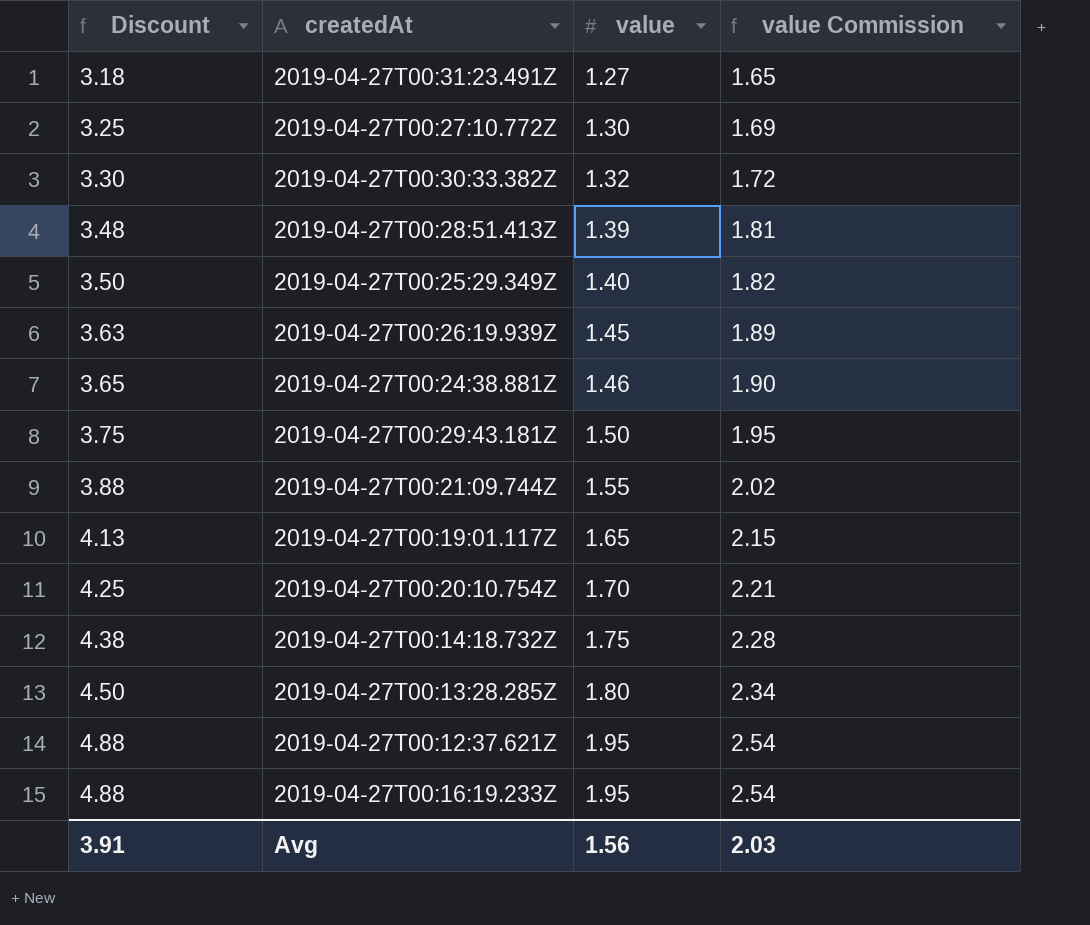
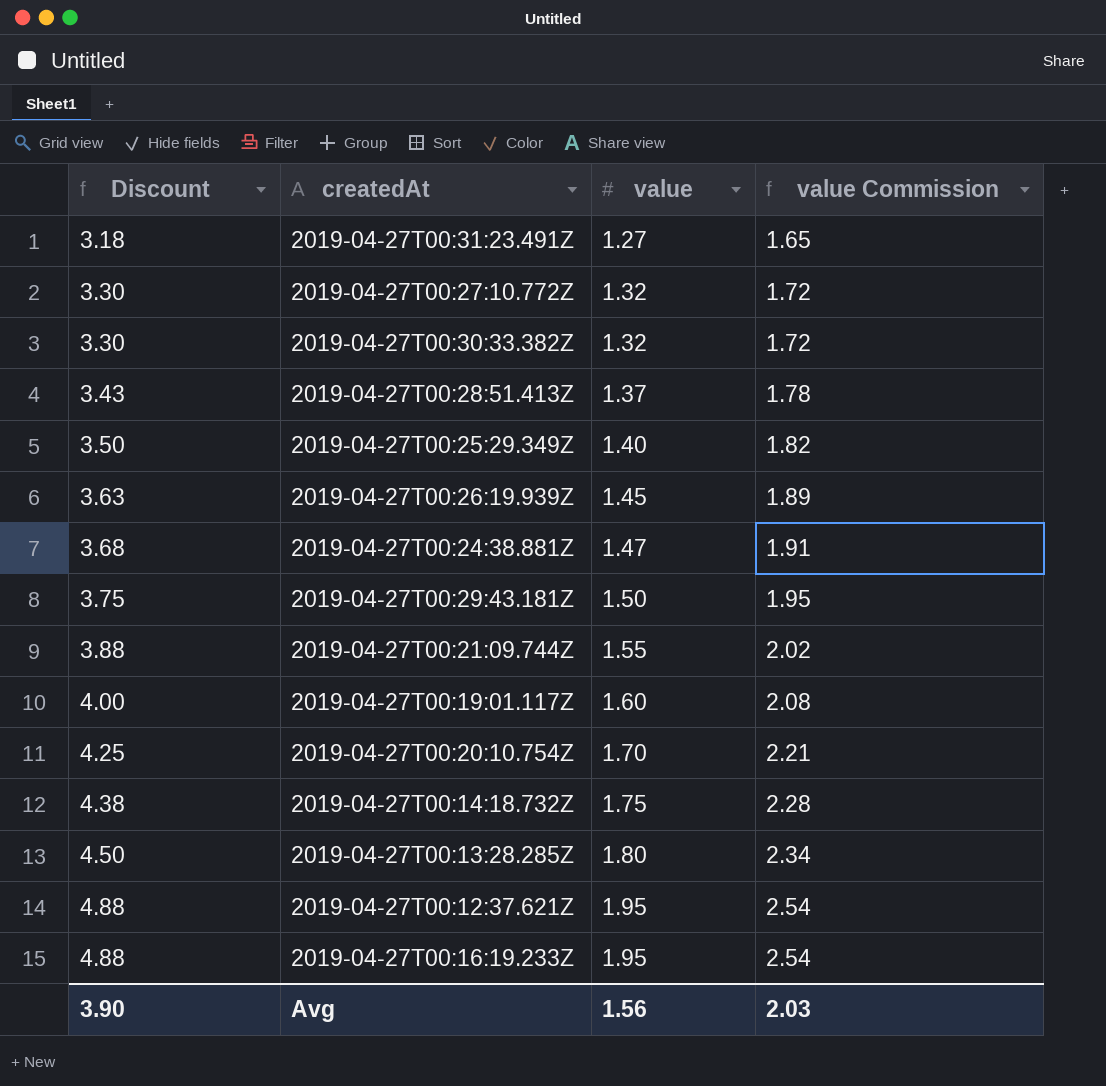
2019-04-27T00:27:10.772Z | Discount: 3.25 -> 3.30
2019-04-27T00:27:10.772Z | value: 1.30 -> 1.32
2019-04-27T00:27:10.772Z | value Commission: 1.69 -> 1.72
2019-04-27T00:28:51.413Z | Discount: 3.48 -> 3.43
2019-04-27T00:28:51.413Z | value: 1.39 -> 1.37
2019-04-27T00:28:51.413Z | value Commission: 1.81 -> 1.78
2019-04-27T00:24:38.881Z | Discount: 3.65 -> 3.68
2019-04-27T00:24:38.881Z | value: 1.46 -> 1.47
2019-04-27T00:24:38.881Z | value Commission: 1.90 -> 1.91
2019-04-27T00:19:01.117Z | Discount: 4.13 -> 4.00
2019-04-27T00:19:01.117Z | value: 1.65 -> 1.60
2019-04-27T00:19:01.117Z | value Commission: 2.15 -> 2.08
Avg | Discount: 3.91 -> 3.90

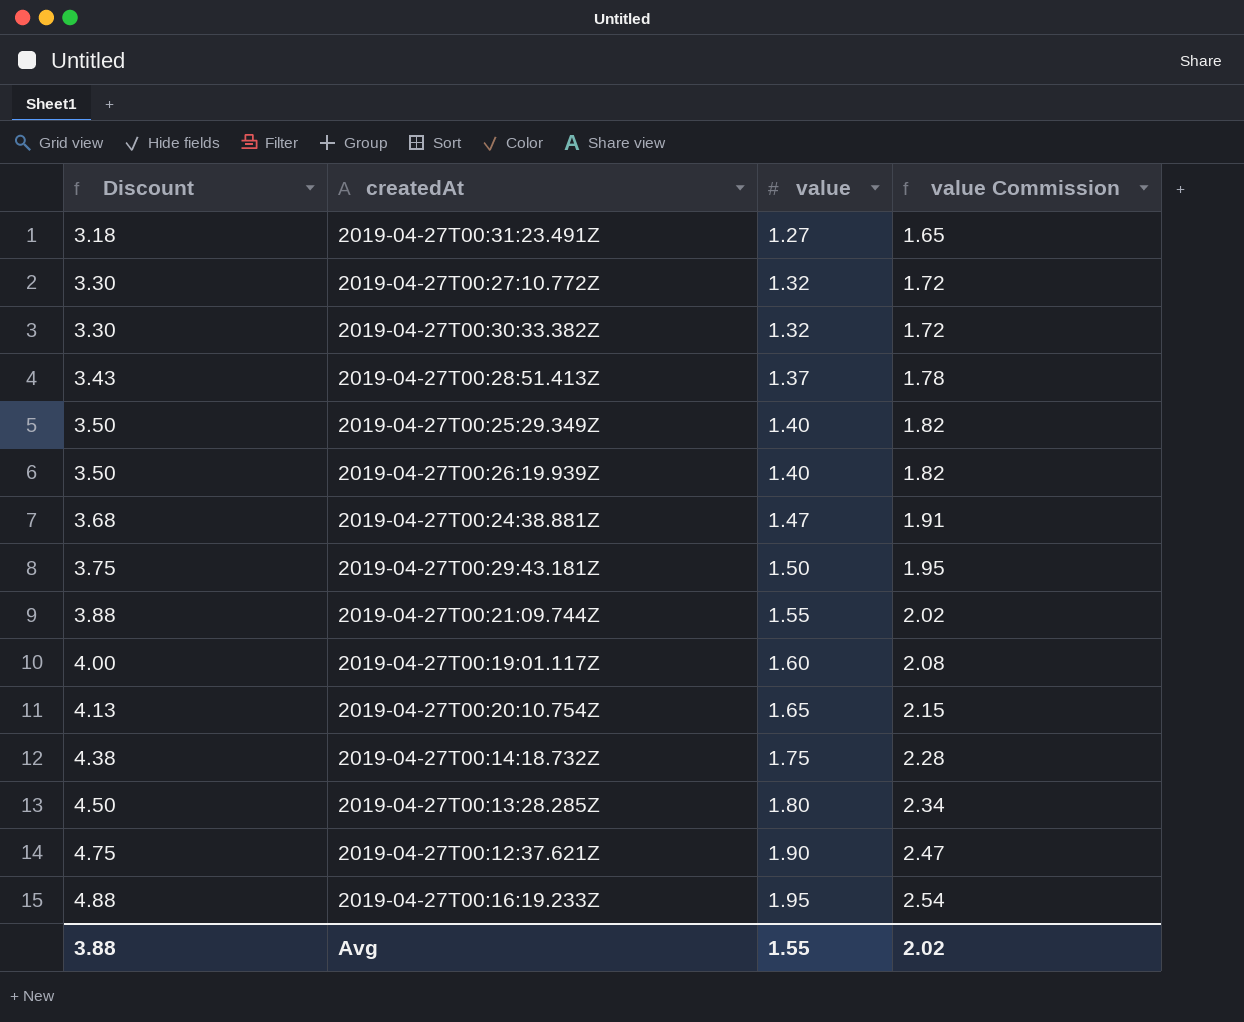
2019-04-27T00:26:19.939Z | Discount: 3.63 -> 3.50
2019-04-27T00:26:19.939Z | value: 1.45 -> 1.40
2019-04-27T00:26:19.939Z | value Commission: 1.89 -> 1.82
2019-04-27T00:20:10.754Z | Discount: 4.25 -> 4.13
2019-04-27T00:20:10.754Z | value: 1.70 -> 1.65
2019-04-27T00:20:10.754Z | value Commission: 2.21 -> 2.15
2019-04-27T00:12:37.621Z | Discount: 4.88 -> 4.75
2019-04-27T00:12:37.621Z | value: 1.95 -> 1.90
2019-04-27T00:12:37.621Z | value Commission: 2.54 -> 2.47
Avg | Discount: 3.90 -> 3.88
Avg | value: 1.56 -> 1.55
Avg | value Commission: 2.03 -> 2.02

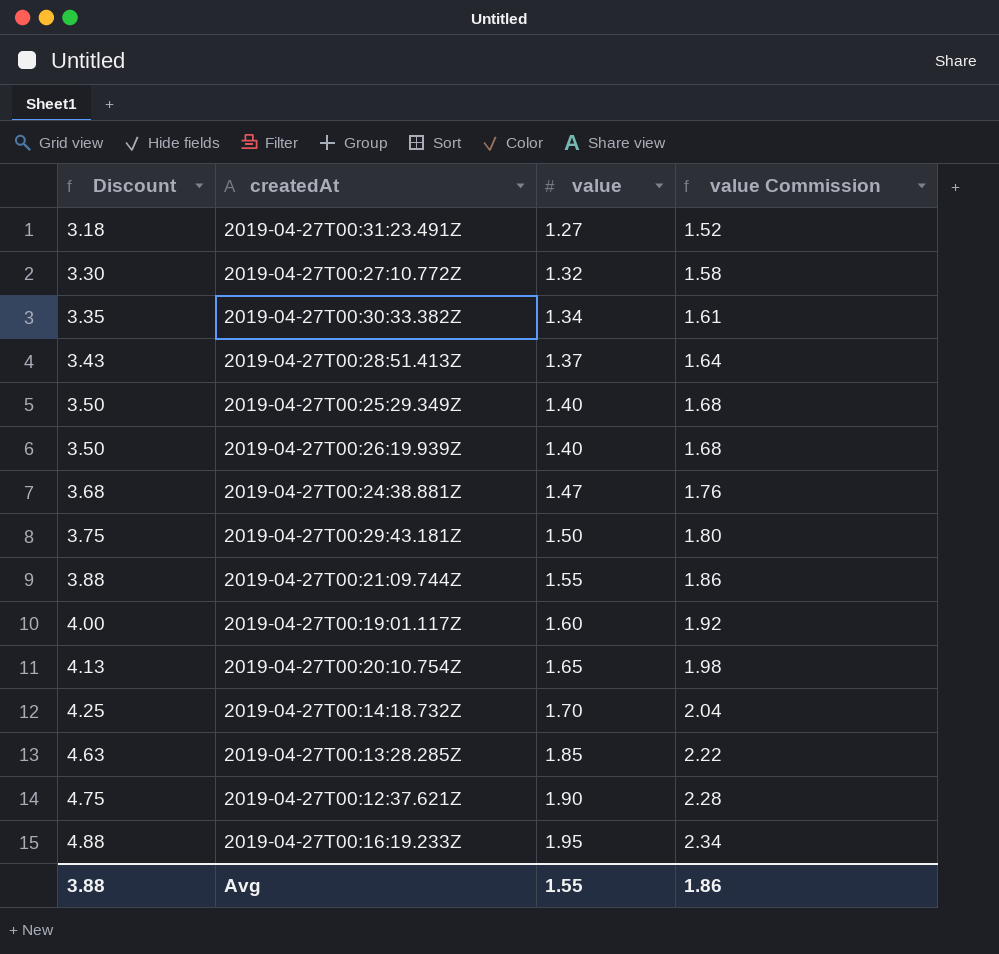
column value Commission | formula: [value] * 1.3 -> [value] * 1.2
2019-04-27T00:30:33.382Z | Discount: 3.30 -> 3.35
2019-04-27T00:30:33.382Z | value: 1.32 -> 1.34
2019-04-27T00:14:18.732Z | Discount: 4.38 -> 4.25
2019-04-27T00:14:18.732Z | value: 1.75 -> 1.70
2019-04-27T00:13:28.285Z | Discount: 4.50 -> 4.63
2019-04-27T00:13:28.285Z | value: 1.80 -> 1.85
Avg | value Commission: 2.02 -> 1.86

